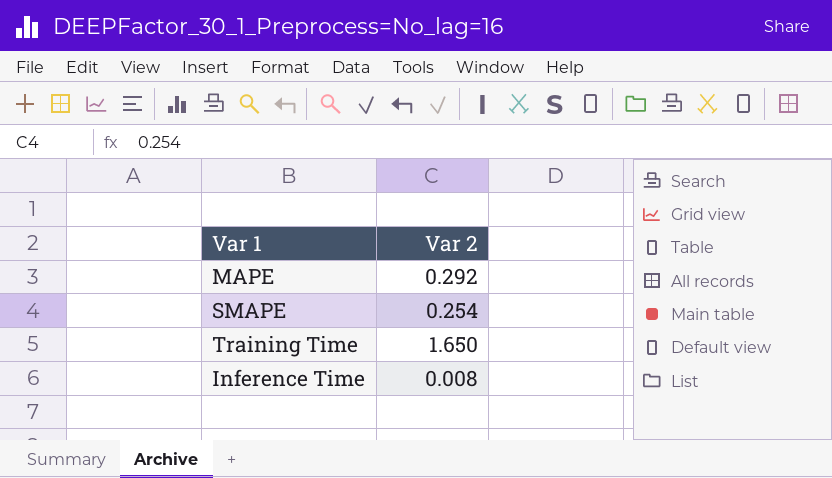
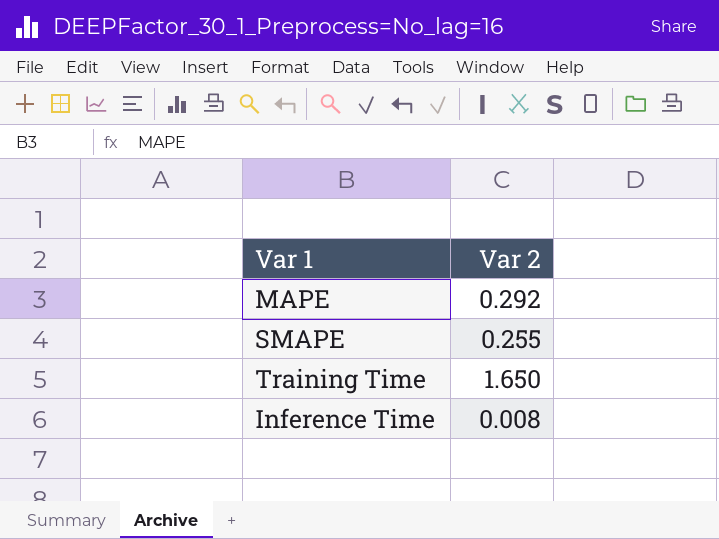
SMAPE | Var 2: 0.254 -> 0.255

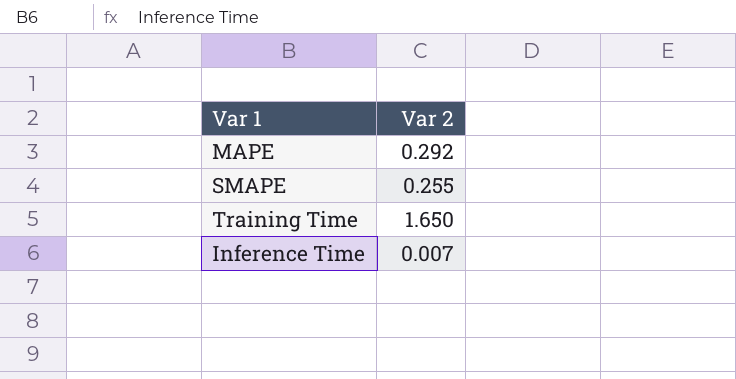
Inference Time | Var 2: 0.008 -> 0.007

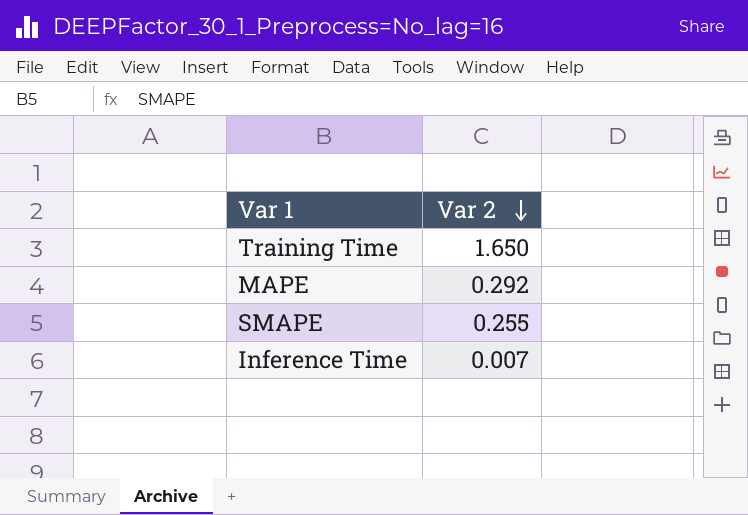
row order: none -> Var 2 descending

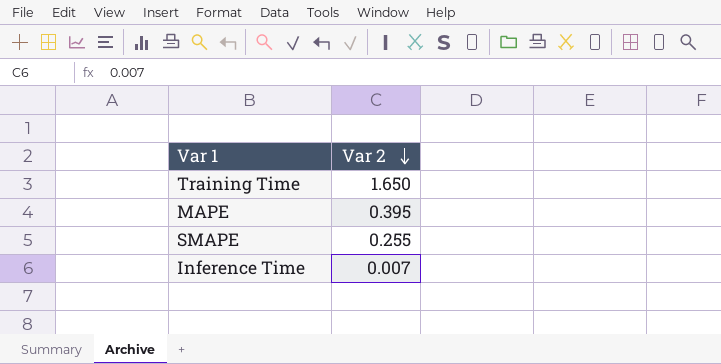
MAPE | Var 2: 0.292 -> 0.395

